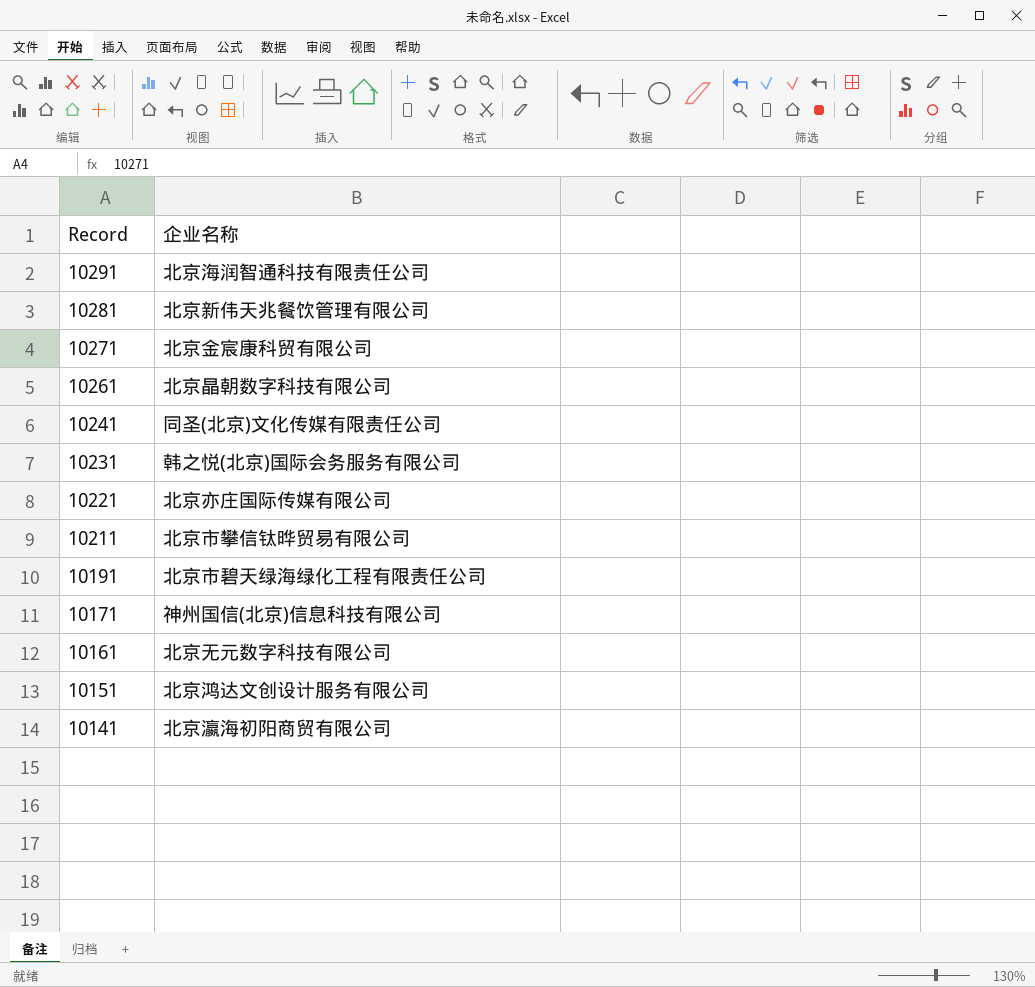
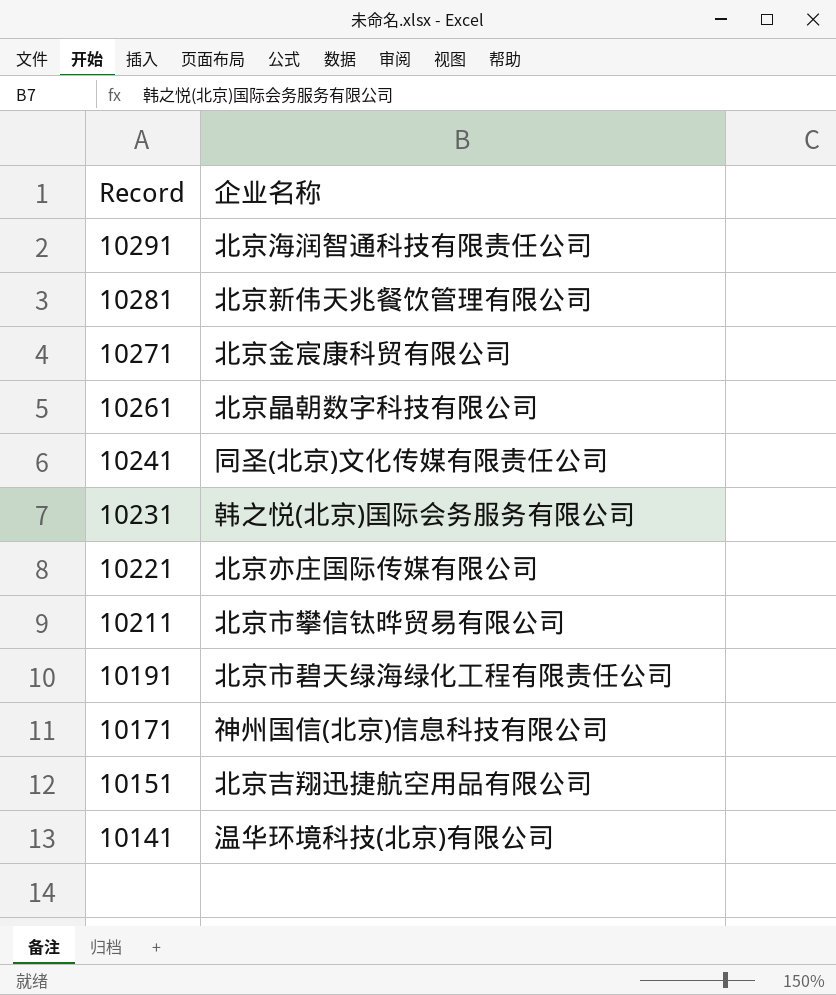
row 10161: 北京无元数字科技有限公司 -> none
10151 | 企业名称: 北京鸿达文创设计服务有限公司 -> 北京吉翔迅捷航空用品有限公司
10141 | 企业名称: 北京瀛海初阳商贸有限公司 -> 温华环境科技(北京)有限公司

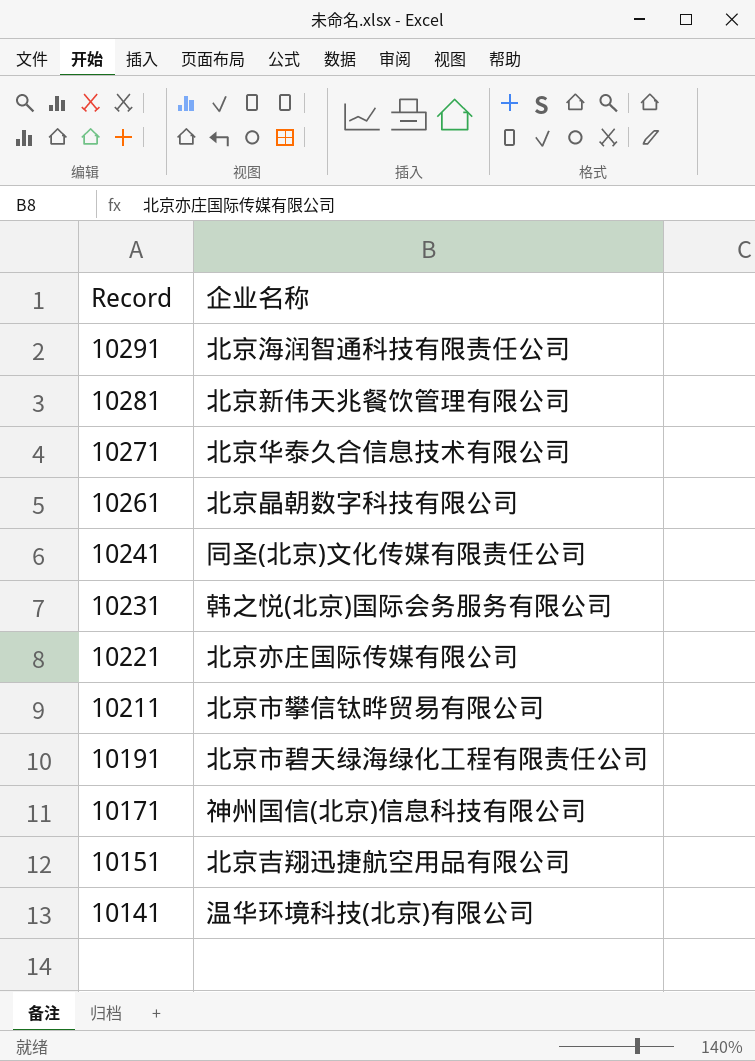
10271 | 企业名称: 北京金宸康科贸有限公司 -> 北京华泰久合信息技术有限公司

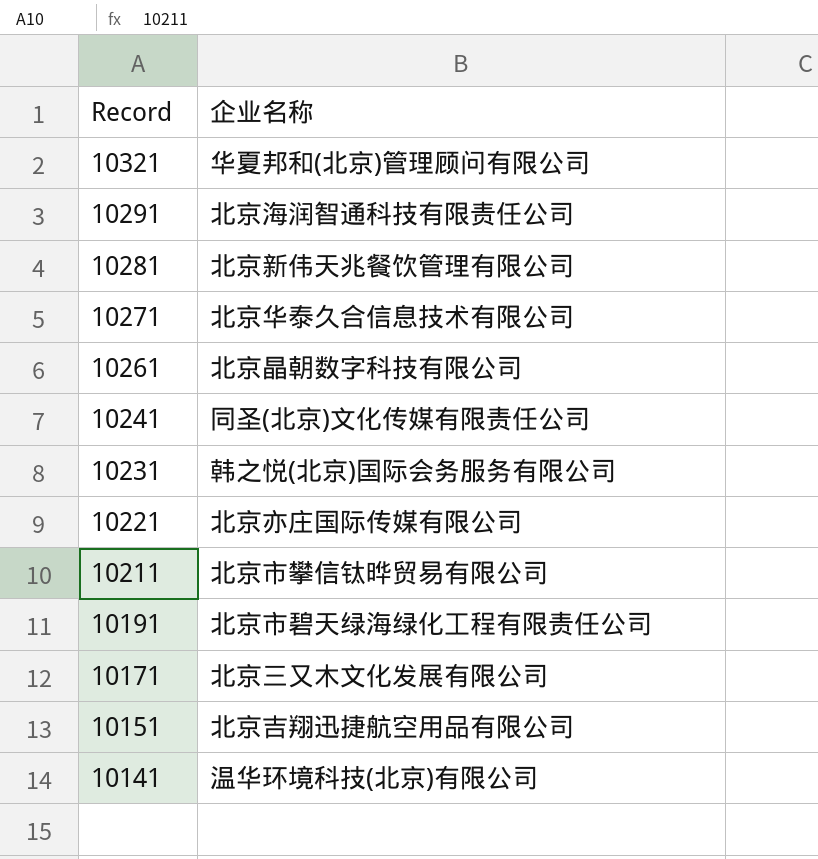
row 10321: none -> 华夏邦和(北京)管理顾问有限公司
10171 | 企业名称: 神州国信(北京)信息科技有限公司 -> 北京三又木文化发展有限公司

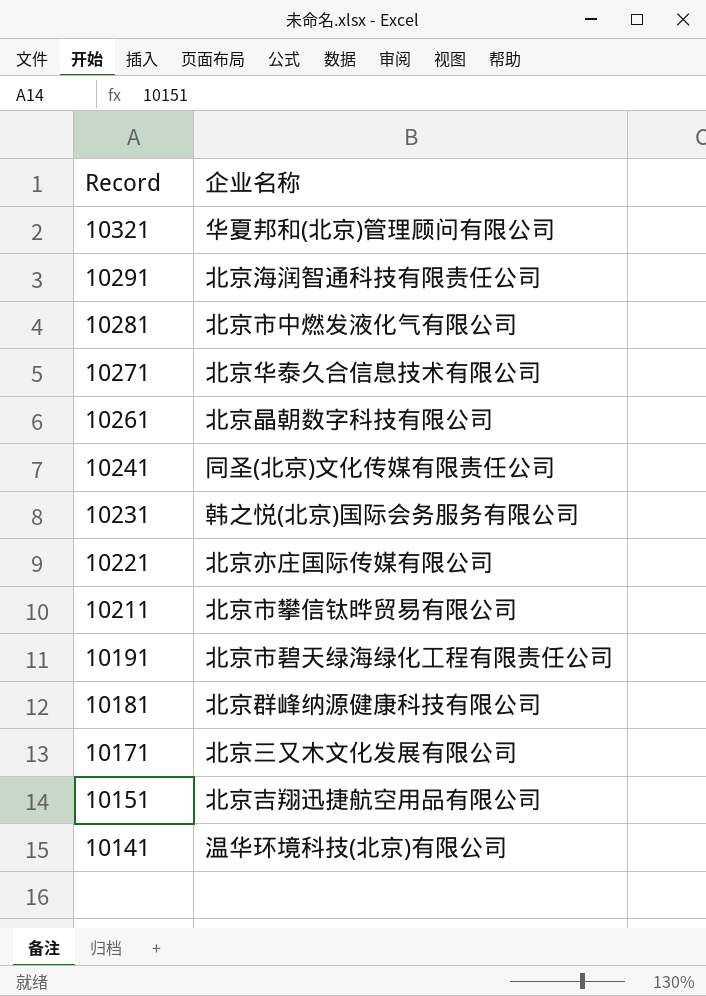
10281 | 企业名称: 北京新伟天兆餐饮管理有限公司 -> 北京市中燃发液化气有限公司
row 10181: none -> 北京群峰纳源健康科技有限公司

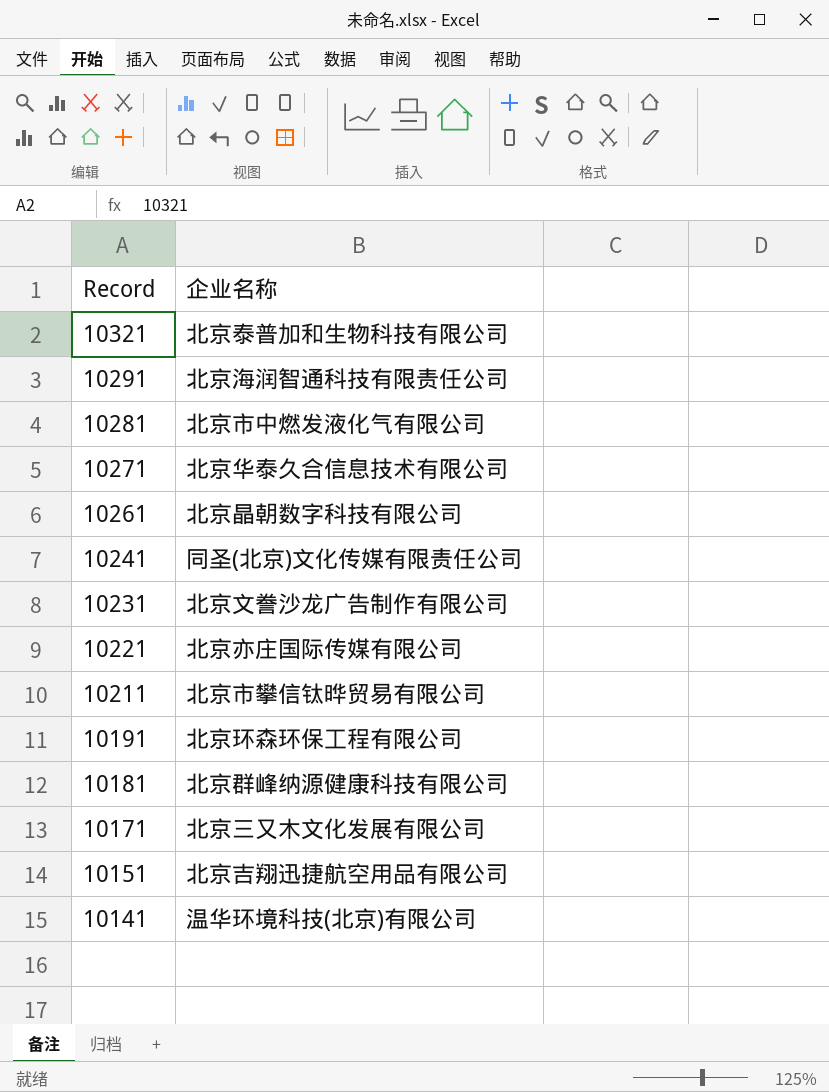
10321 | 企业名称: 华夏邦和(北京)管理顾问有限公司 -> 北京泰普加和生物科技有限公司
10231 | 企业名称: 韩之悦(北京)国际会务服务有限公司 -> 北京文誊沙龙广告制作有限公司
10191 | 企业名称: 北京市碧天绿海绿化工程有限责任公司 -> 北京环森环保工程有限公司

